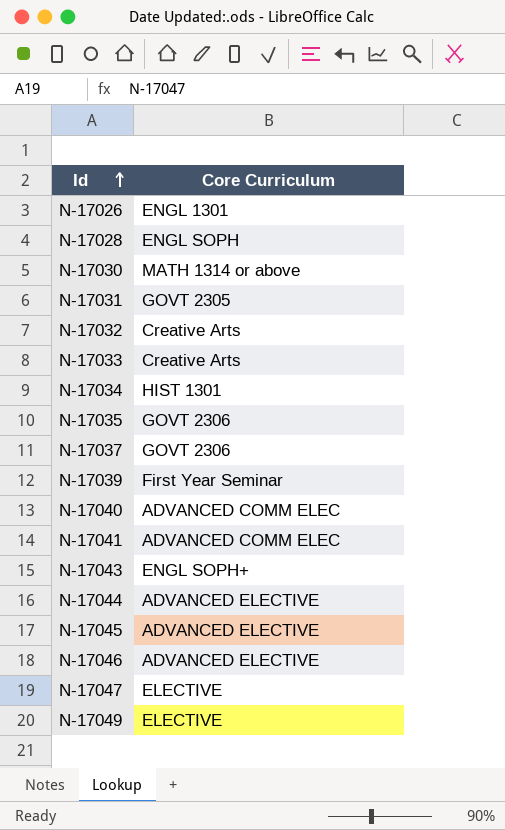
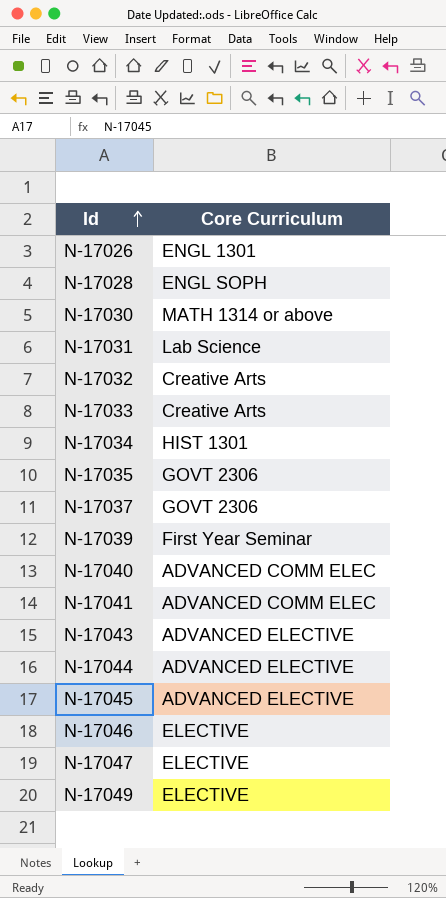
N-17031 | Core Curriculum: GOVT 2305 -> Lab Science
N-17043 | Core Curriculum: ENGL SOPH+ -> ADVANCED ELECTIVE
N-17046 | Core Curriculum: ADVANCED ELECTIVE -> ELECTIVE

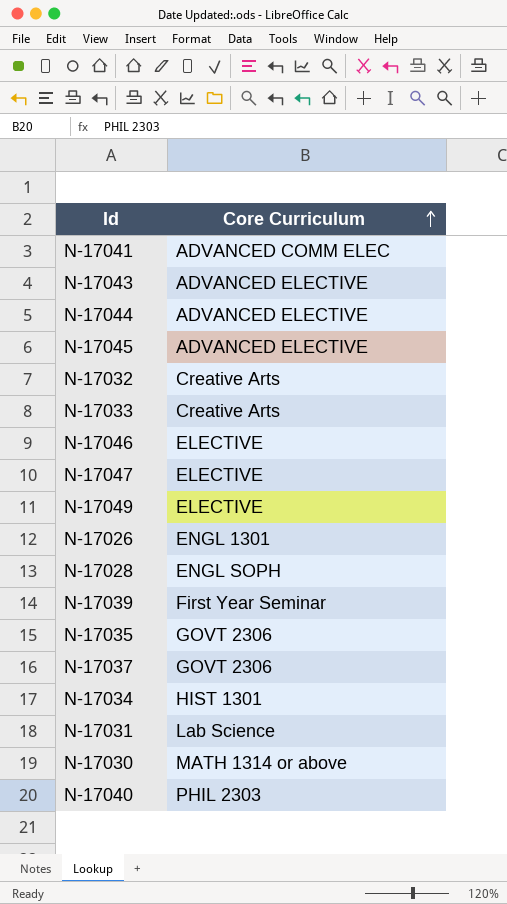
row order: Id ascending -> Core Curriculum ascending
N-17040 | Core Curriculum: ADVANCED COMM ELEC -> PHIL 2303

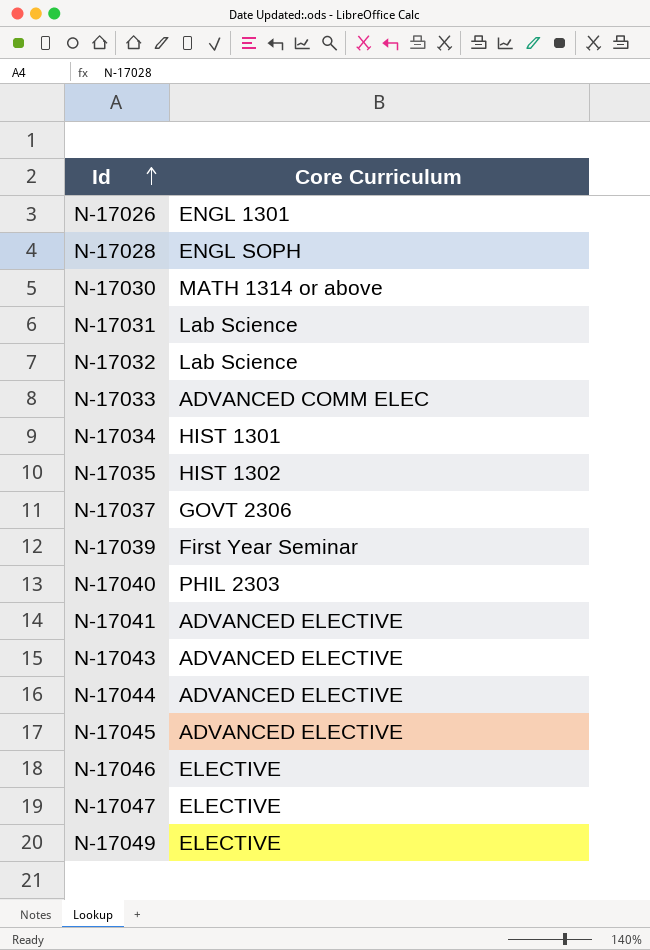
row order: Core Curriculum ascending -> Id ascending
N-17032 | Core Curriculum: Creative Arts -> Lab Science
N-17033 | Core Curriculum: Creative Arts -> ADVANCED COMM ELEC
N-17035 | Core Curriculum: GOVT 2306 -> HIST 1302
N-17041 | Core Curriculum: ADVANCED COMM ELEC -> ADVANCED ELECTIVE

